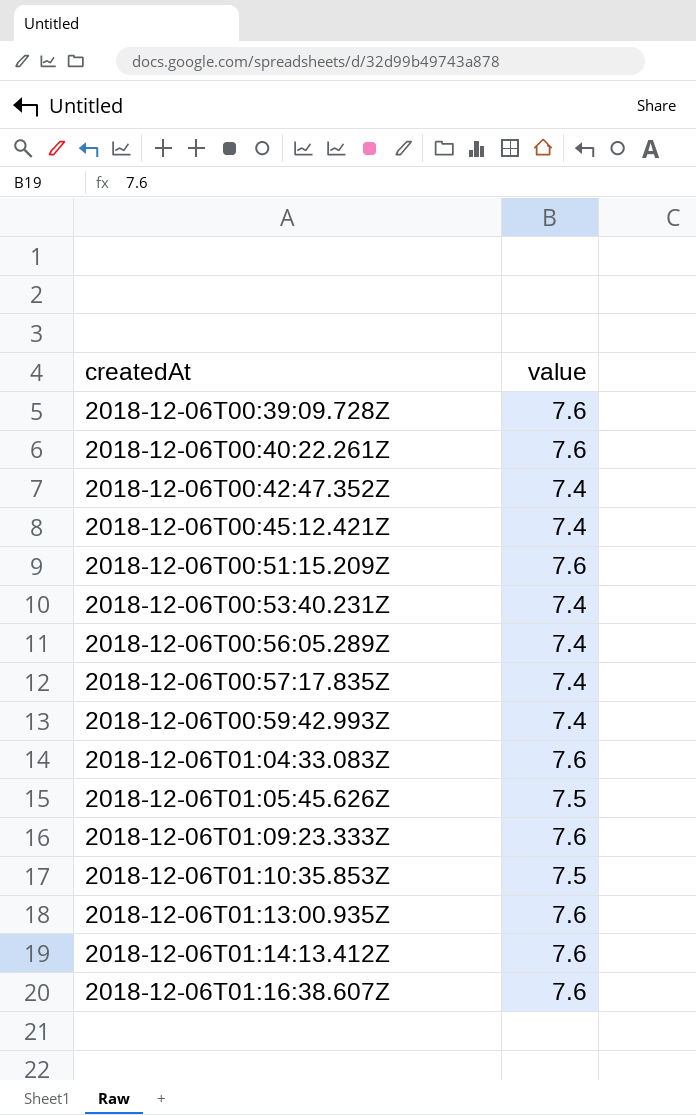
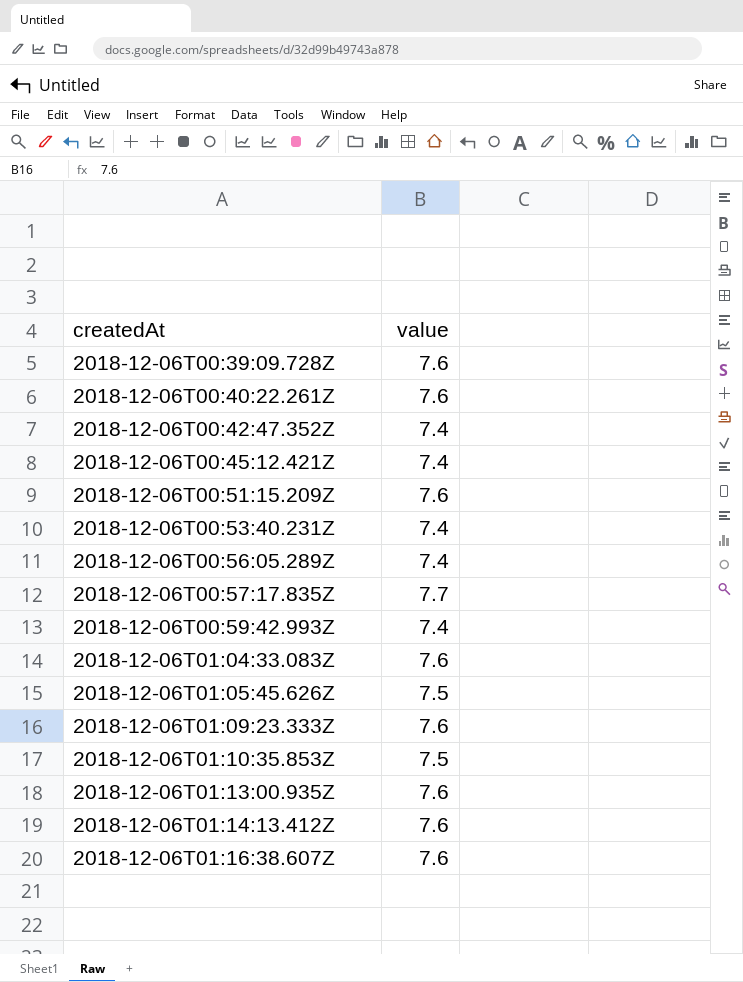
2018-12-06T00:57:17.835Z | value: 7.4 -> 7.7

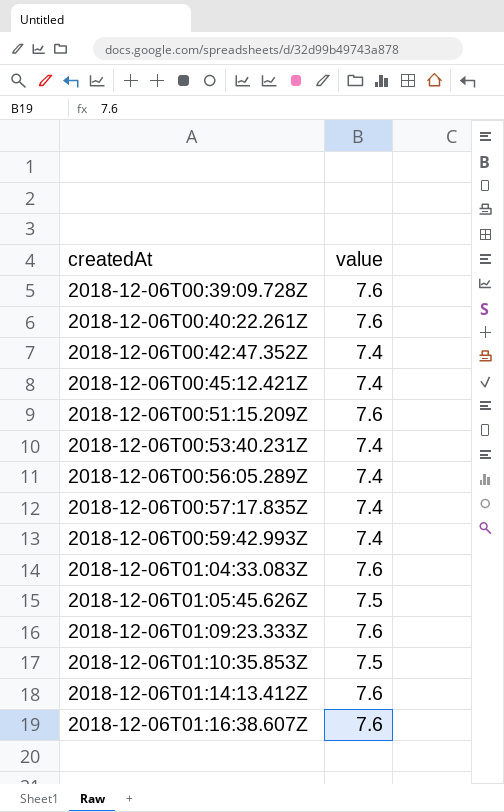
row 2018-12-06T01:13:00.935Z: 7.6 -> none
2018-12-06T00:57:17.835Z | value: 7.7 -> 7.4

